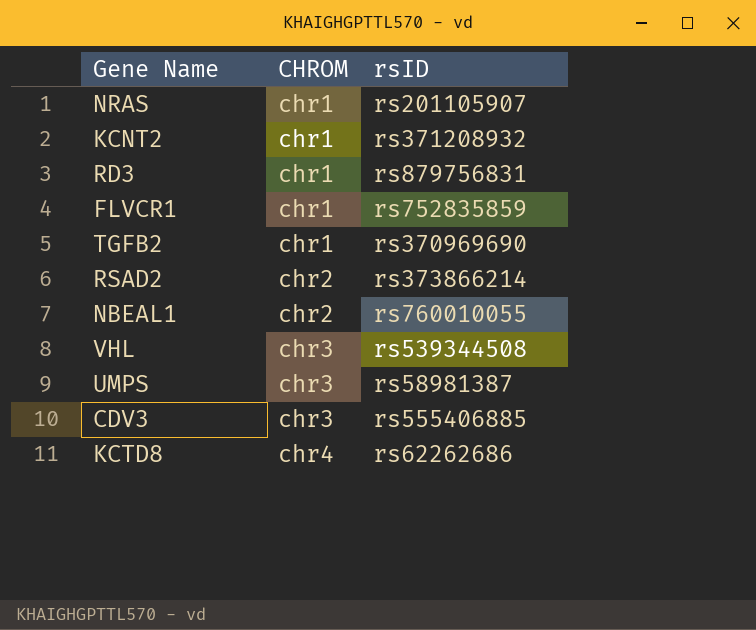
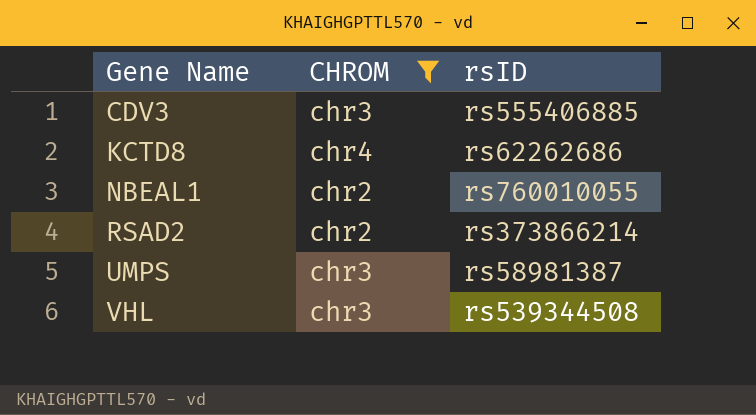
filter: none -> CHROM != chr1
row order: CHROM ascending -> Gene Name ascending

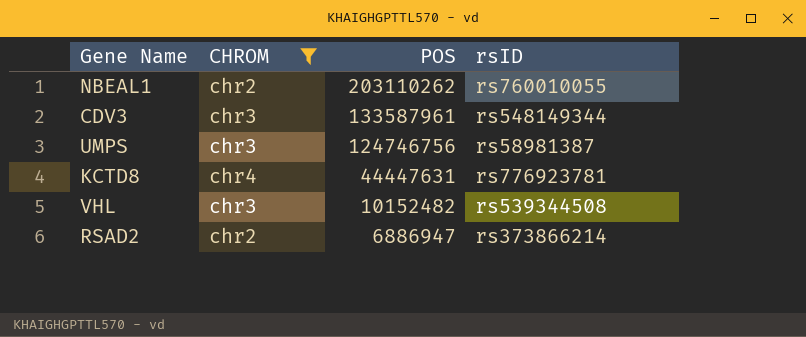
row order: Gene Name ascending -> POS descending
column POS | position: none -> 3
CDV3 | rsID: rs555406885 -> rs548149344
KCTD8 | rsID: rs62262686 -> rs776923781

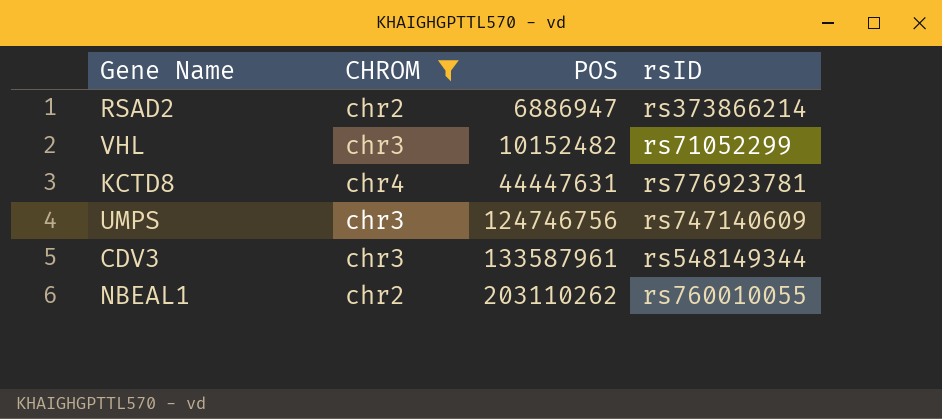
row order: POS descending -> POS ascending
VHL | rsID: rs539344508 -> rs71052299
UMPS | rsID: rs58981387 -> rs747140609

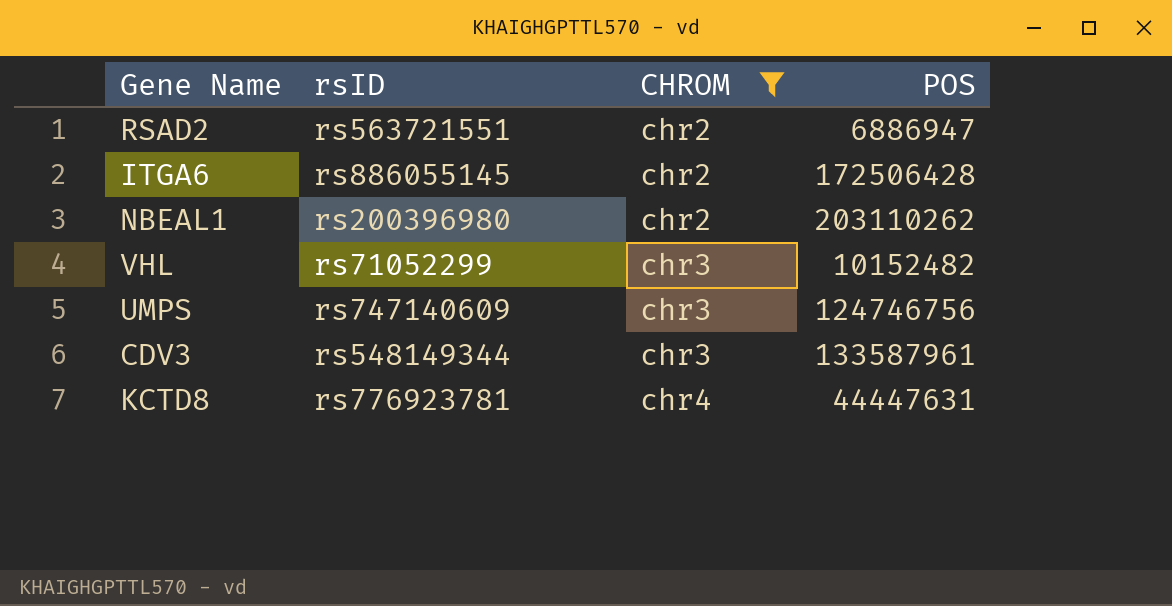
row order: POS ascending -> CHROM ascending
column rsID | position: 4 -> 2
RSAD2 | rsID: rs373866214 -> rs563721551
row ITGA6: none -> rs886055145 | chr2 | 172506428
NBEAL1 | rsID: rs760010055 -> rs200396980

